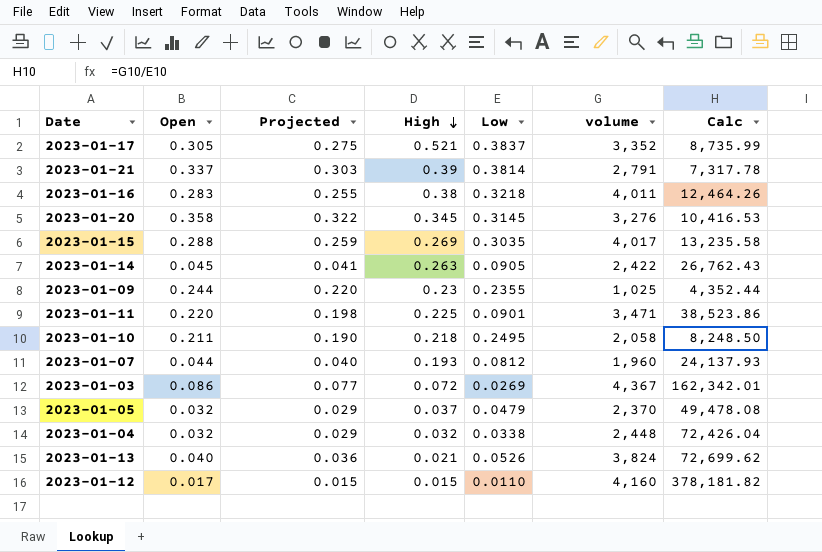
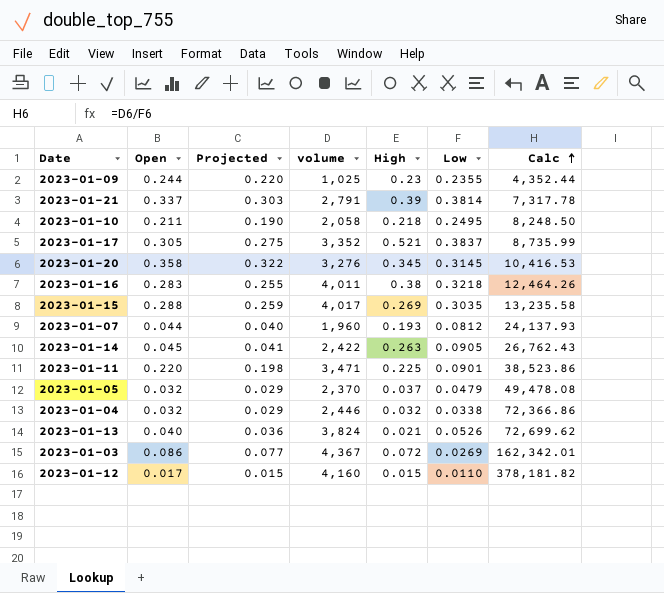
row order: High descending -> Calc ascending
column volume | position: 6 -> 4
2023-01-04 | volume: 2,448 -> 2,446
2023-01-04 | Calc: 72,426.04 -> 72,366.86

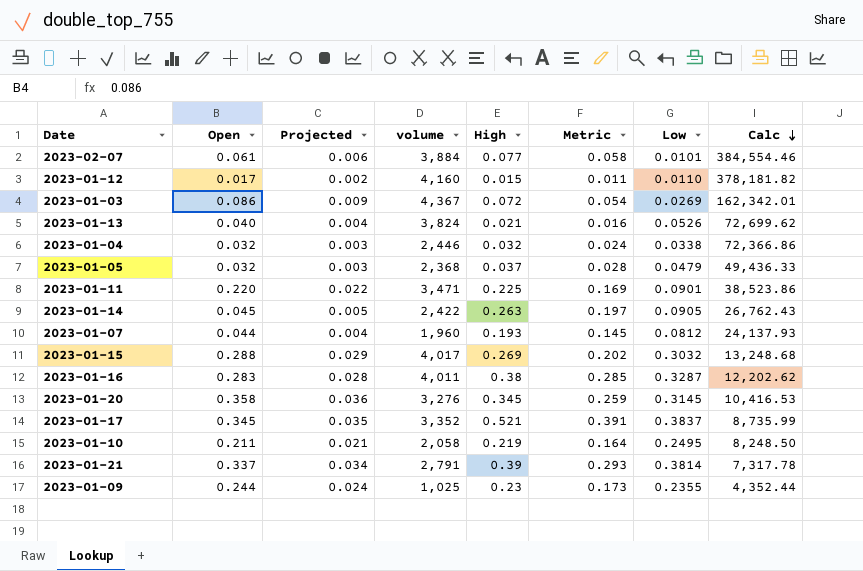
row order: Calc ascending -> Calc descending
column Projected | formula: [Open] * 0.9 -> [Open] * 0.1
column Metric | formula: none -> [High] * 0.75
row 2023-02-07: none -> 0.061 | 0.006 | 3,884 | 0.077 | 0.058 | 0.0101 | 384,554.46
2023-01-05 | volume: 2,370 -> 2,368
2023-01-05 | Calc: 49,478.08 -> 49,436.33
2023-01-15 | Low: 0.3035 -> 0.3032
2023-01-15 | Calc: 13,235.58 -> 13,248.68
2023-01-16 | Low: 0.3218 -> 0.3287
2023-01-16 | Calc: 12,464.26 -> 12,202.62
2023-01-17 | Open: 0.305 -> 0.345
2023-01-10 | High: 0.218 -> 0.219

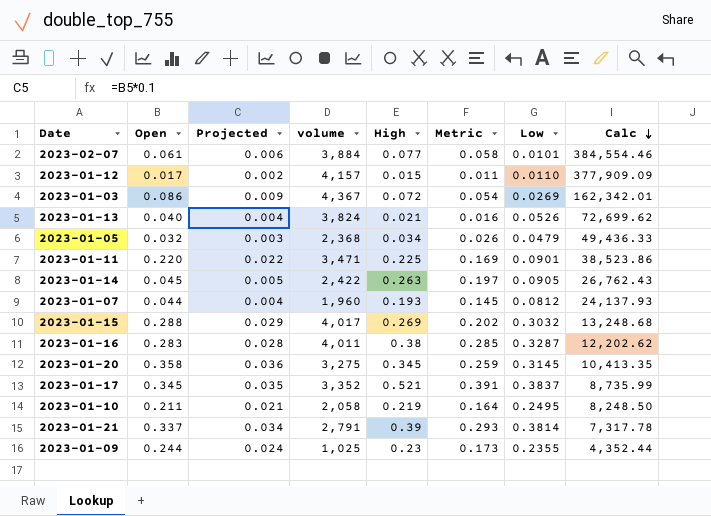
row 2023-01-04: 0.032 | 0.003 | 2,446 | 0.032 | 0.024 | 0.0338 | 72,366.86 -> none
2023-01-12 | volume: 4,160 -> 4,157
2023-01-12 | Calc: 378,181.82 -> 377,909.09
2023-01-05 | High: 0.037 -> 0.034
2023-01-05 | Metric: 0.028 -> 0.026
2023-01-20 | volume: 3,276 -> 3,275
2023-01-20 | Calc: 10,416.53 -> 10,413.35

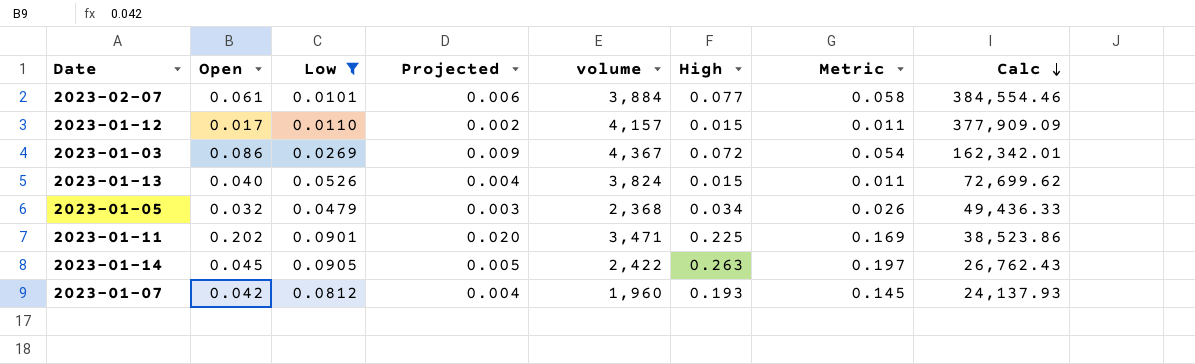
filter: none -> Low <= 0.0905
column Low | position: 7 -> 3
2023-01-13 | High: 0.021 -> 0.015
2023-01-13 | Metric: 0.016 -> 0.011
2023-01-11 | Open: 0.220 -> 0.202
2023-01-11 | Projected: 0.022 -> 0.020
2023-01-07 | Open: 0.044 -> 0.042

